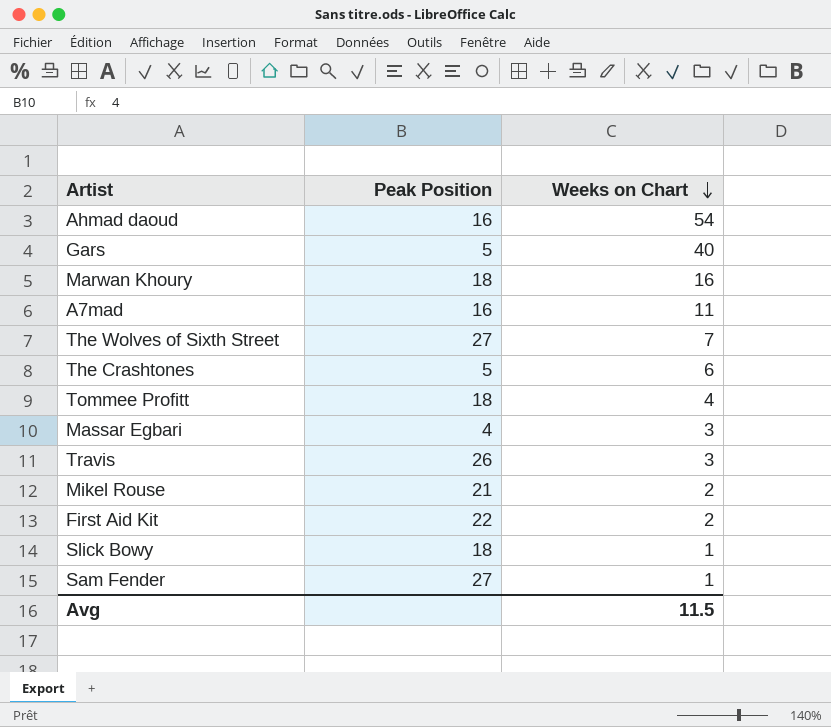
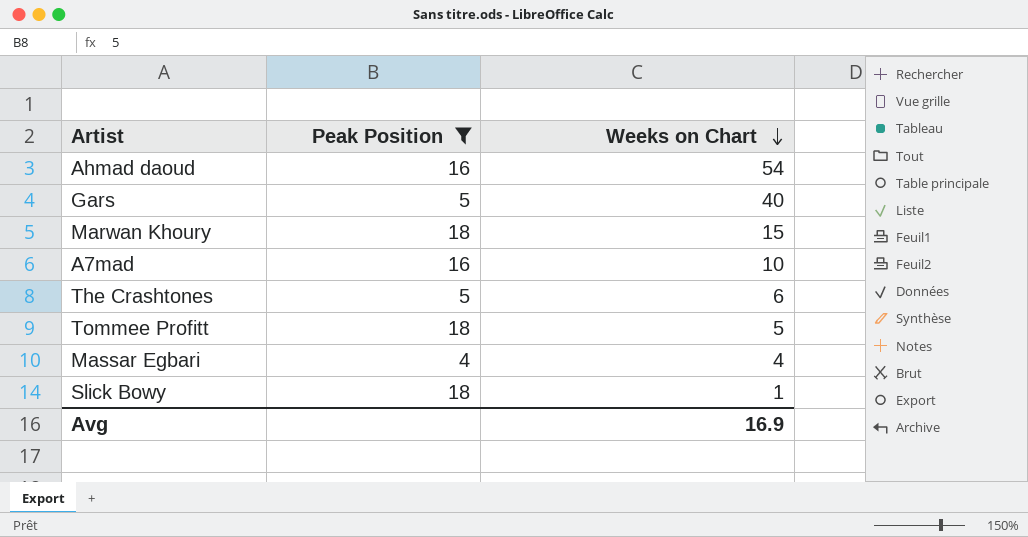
filter: none -> Peak Position <= 18
Marwan Khoury | Weeks on Chart: 16 -> 15
A7mad | Weeks on Chart: 11 -> 10
Tommee Profitt | Weeks on Chart: 4 -> 5
Massar Egbari | Weeks on Chart: 3 -> 4
Avg | Weeks on Chart: 11.5 -> 16.9

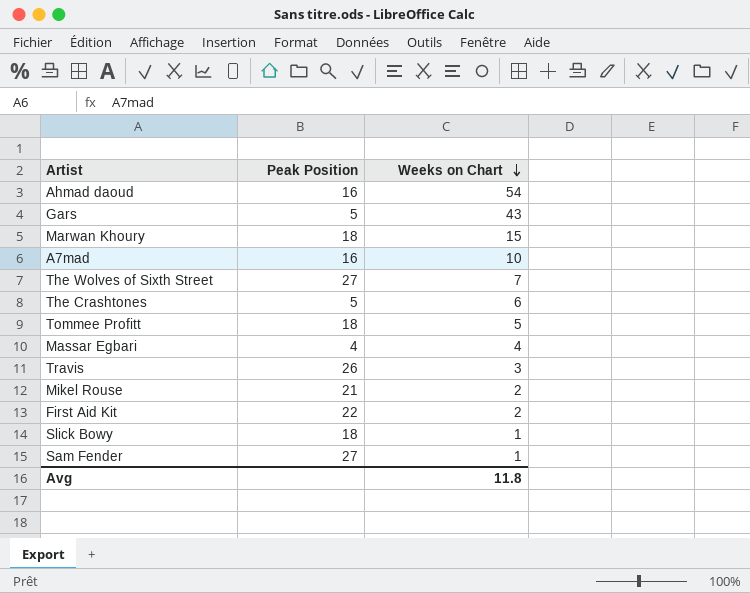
filter: Peak Position <= 18 -> none
Gars | Weeks on Chart: 40 -> 43
Avg | Weeks on Chart: 16.9 -> 11.8

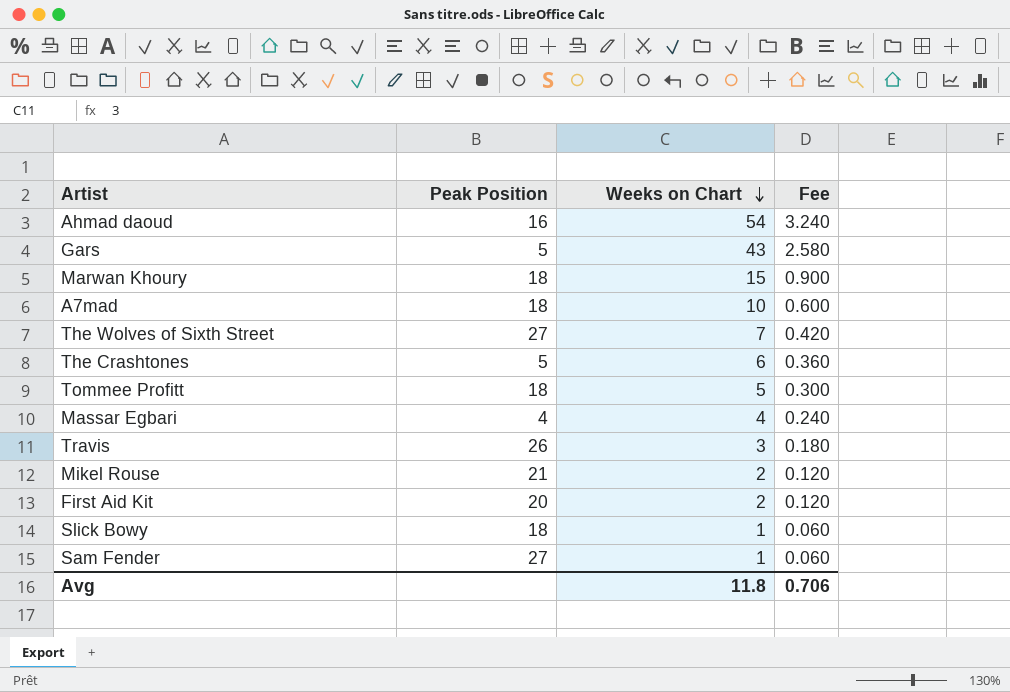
column Fee | formula: none -> [Weeks on Chart] * 0.06
A7mad | Peak Position: 16 -> 18
First Aid Kit | Peak Position: 22 -> 20

